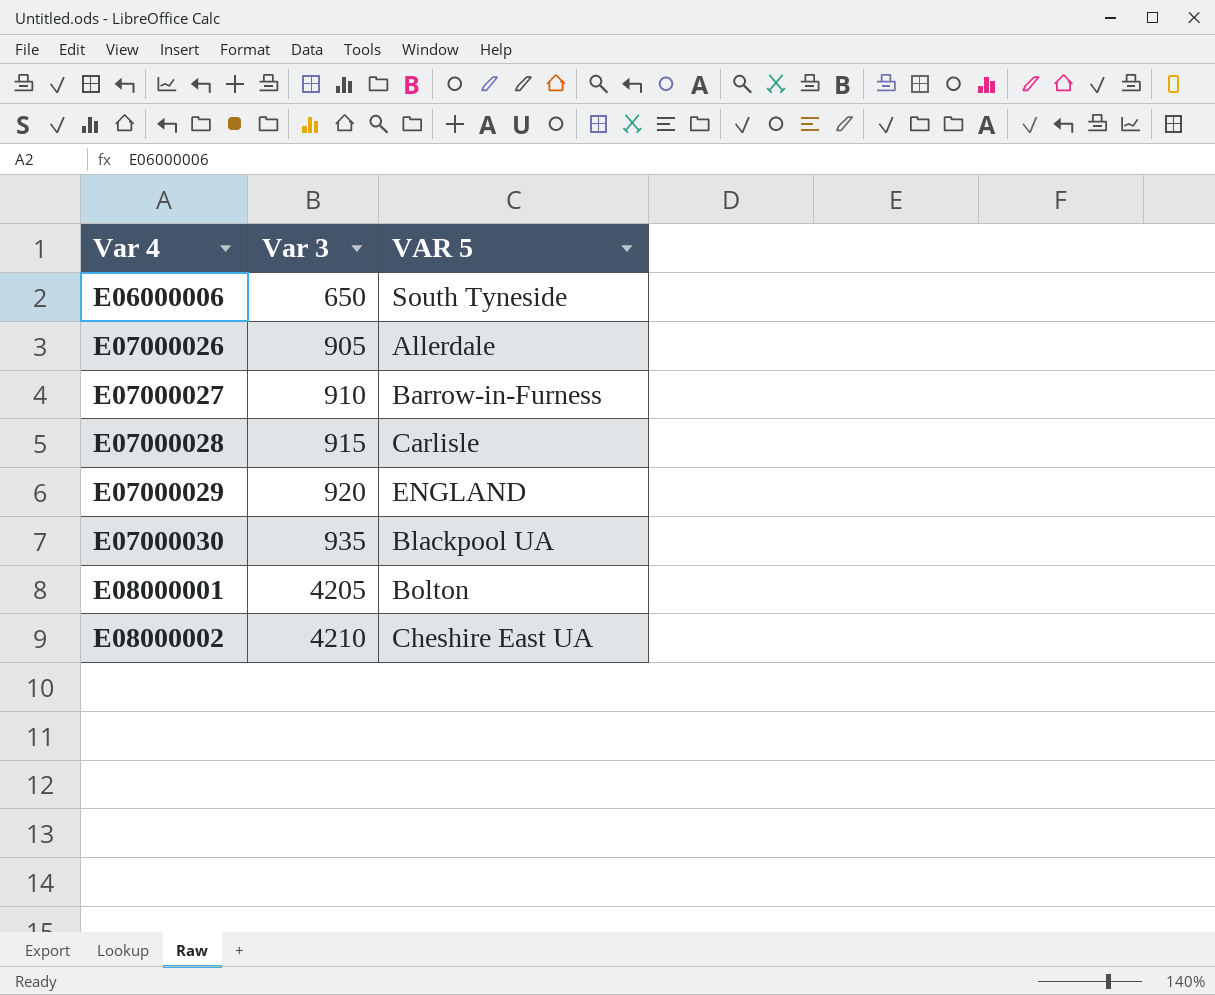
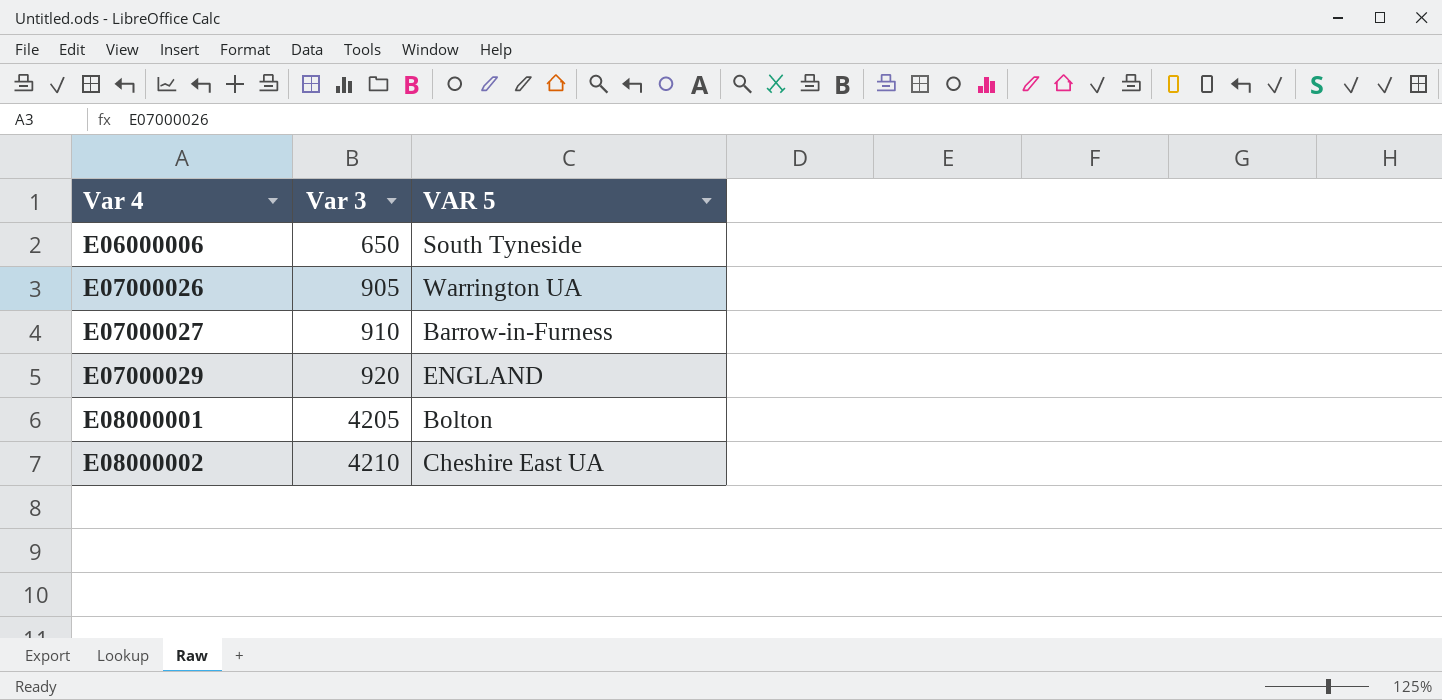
row E07000028: 915 | Carlisle -> none
row E07000030: 935 | Blackpool UA -> none
E07000026 | VAR 5: Allerdale -> Warrington UA

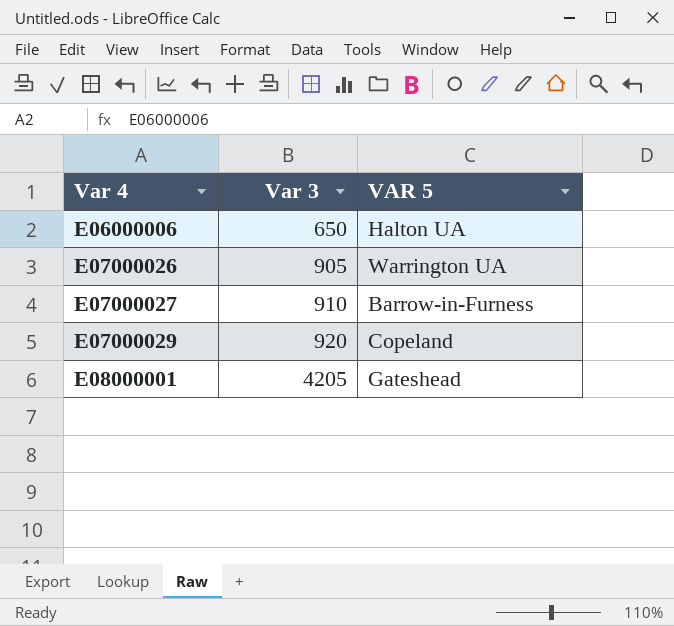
row E08000002: 4210 | Cheshire East UA -> none
E06000006 | VAR 5: South Tyneside -> Halton UA
E07000029 | VAR 5: ENGLAND -> Copeland
E08000001 | VAR 5: Bolton -> Gateshead

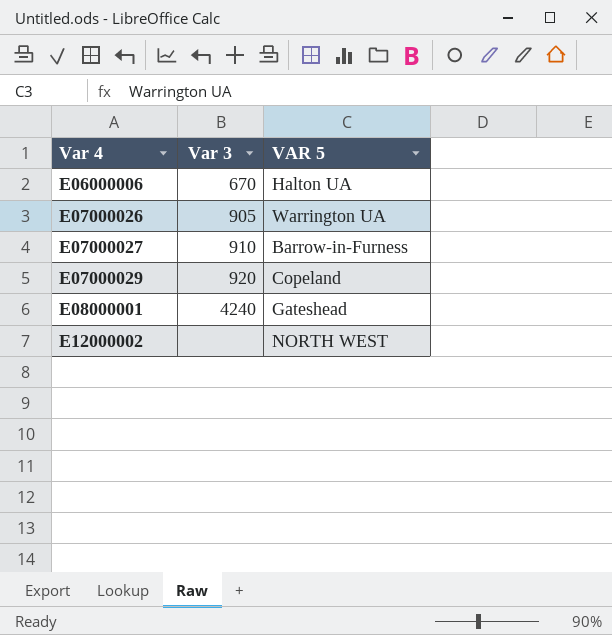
E06000006 | Var 3: 650 -> 670
E08000001 | Var 3: 4205 -> 4240
row E12000002: none -> none | NORTH WEST

